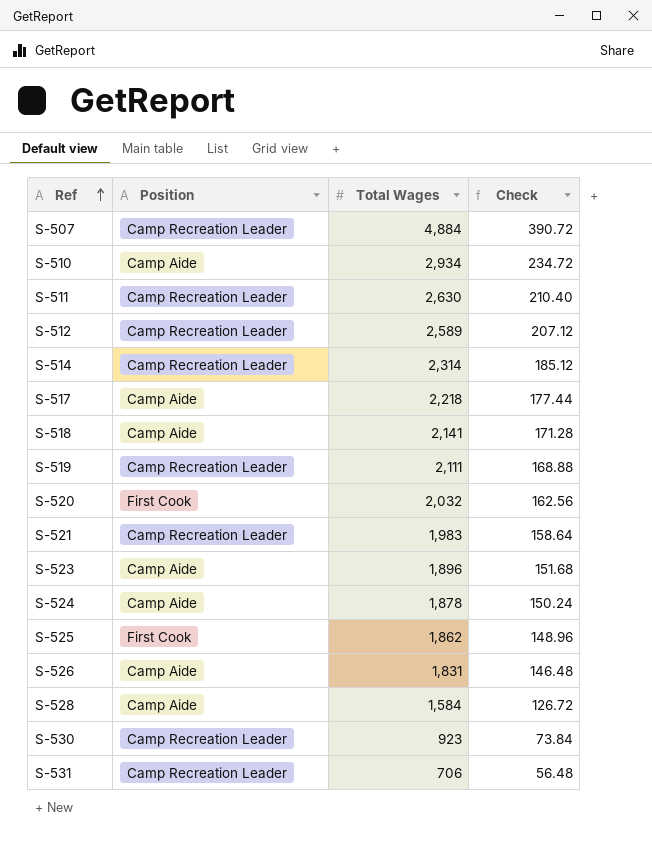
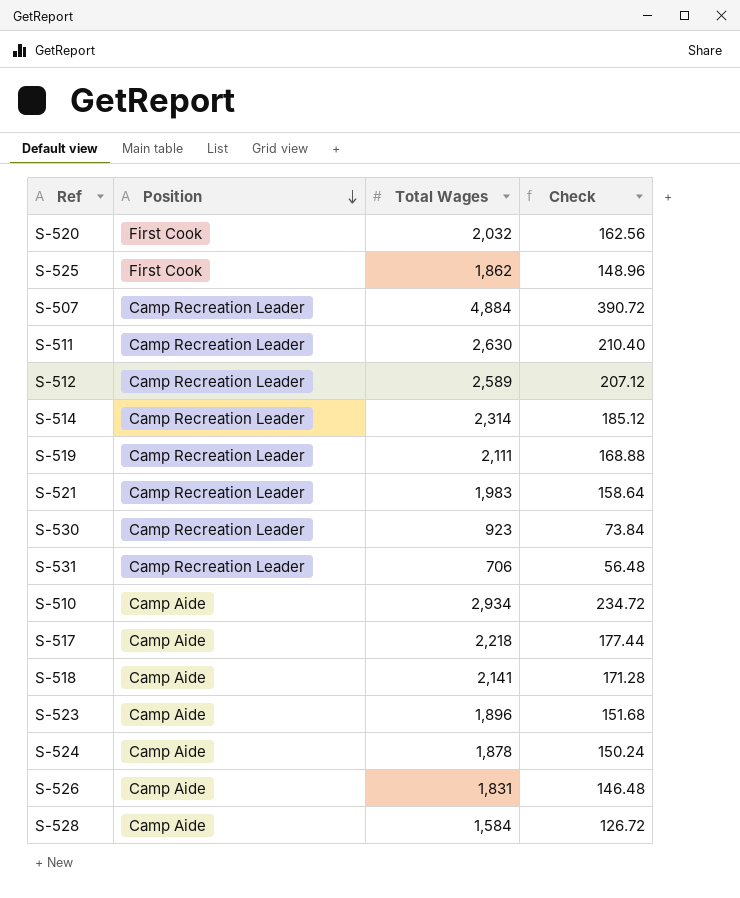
row order: Ref ascending -> Position descending

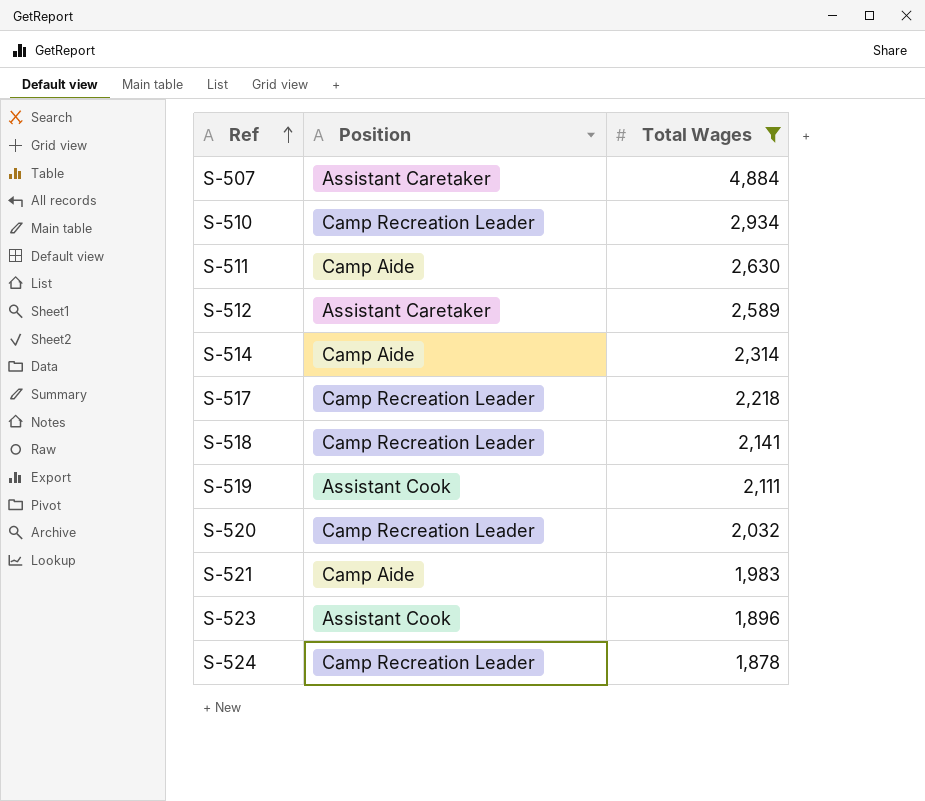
filter: none -> Total Wages >= 1,878
row order: Position descending -> Ref ascending
column Check | formula: [Total Wages] * 0.08 -> none
S-507 | Position: Camp Recreation Leader -> Assistant Caretaker
S-510 | Position: Camp Aide -> Camp Recreation Leader
S-511 | Position: Camp Recreation Leader -> Camp Aide
S-512 | Position: Camp Recreation Leader -> Assistant Caretaker
S-514 | Position: Camp Recreation Leader -> Camp Aide
S-517 | Position: Camp Aide -> Camp Recreation Leader
S-518 | Position: Camp Aide -> Camp Recreation Leader
S-519 | Position: Camp Recreation Leader -> Assistant Cook
S-520 | Position: First Cook -> Camp Recreation Leader
S-521 | Position: Camp Recreation Leader -> Camp Aide
S-523 | Position: Camp Aide -> Assistant Cook
S-524 | Position: Camp Aide -> Camp Recreation Leader

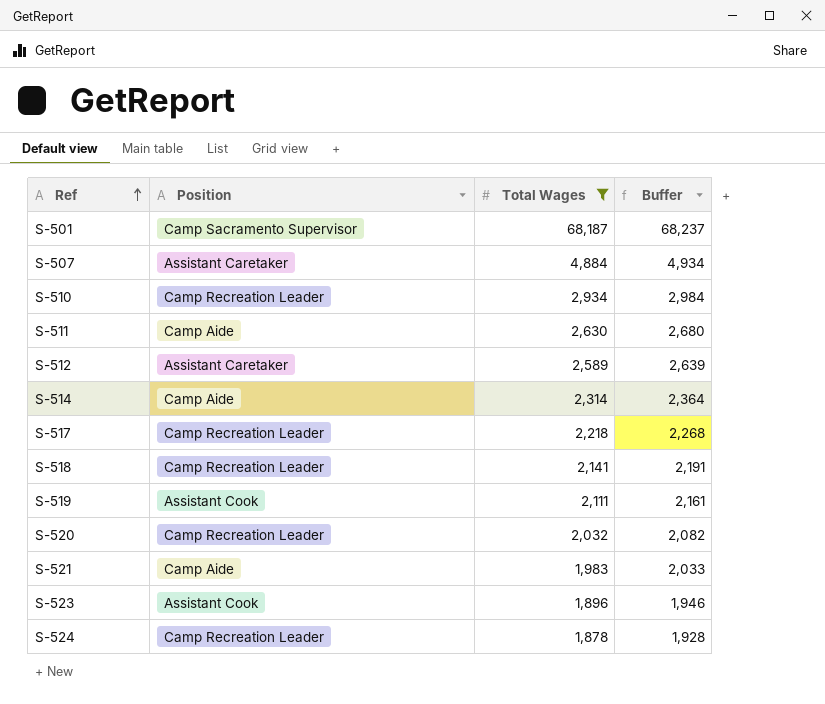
column Buffer | formula: none -> [Total Wages] + 50
row S-501: none -> Camp Sacramento Supervisor | 68,187 | 68,237

